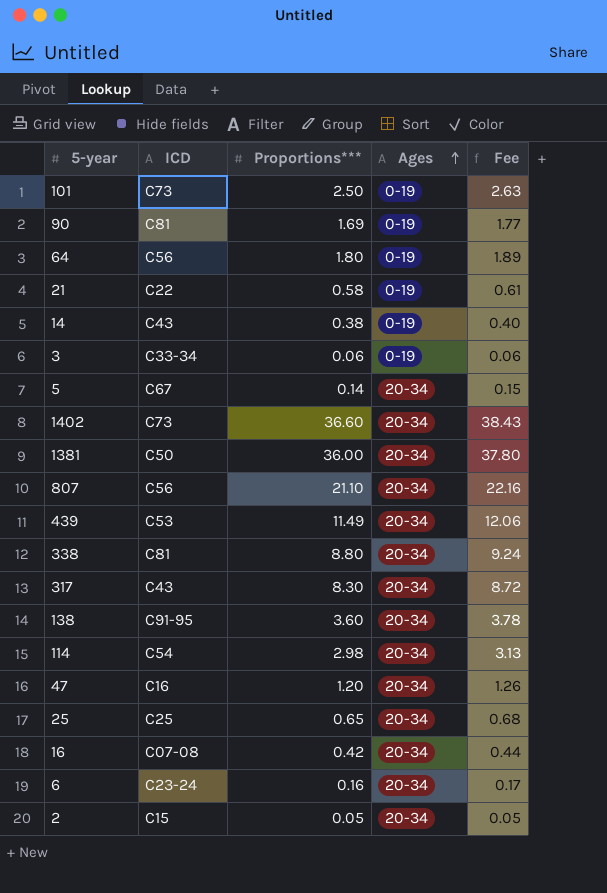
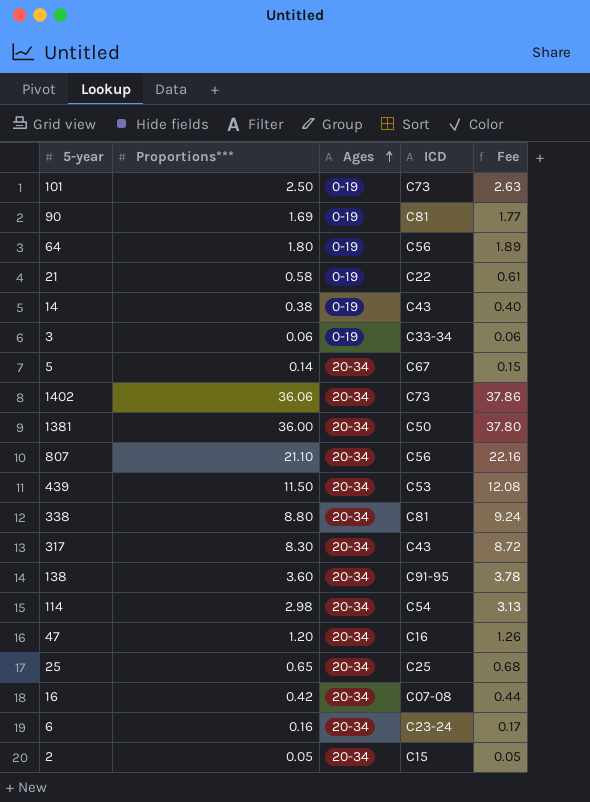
column ICD | position: 2 -> 4
1402 | Proportions***: 36.60 -> 36.06
1402 | Fee: 38.43 -> 37.86
439 | Proportions***: 11.49 -> 11.50
439 | Fee: 12.06 -> 12.08

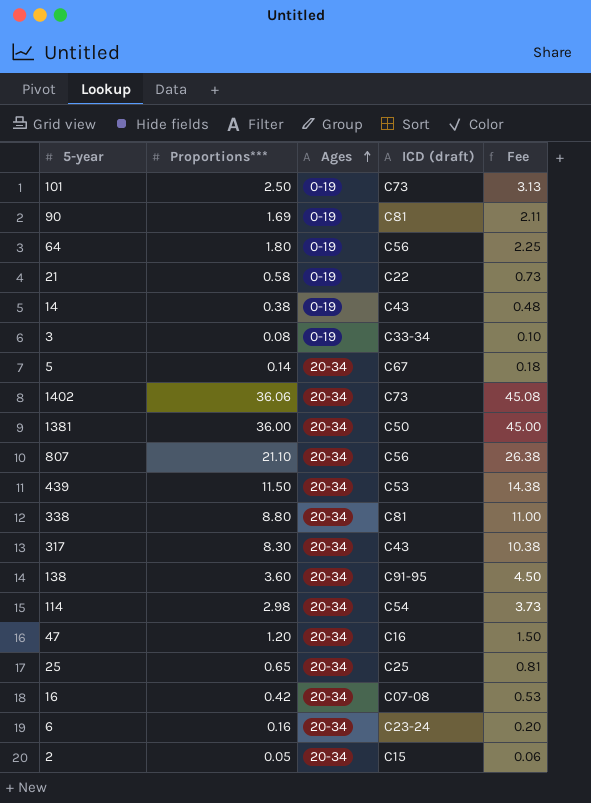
column name: ICD -> ICD (draft)
column Fee | formula: [Proportions***] * 1.05 -> [Proportions***] * 1.25
3 | Proportions***: 0.06 -> 0.08

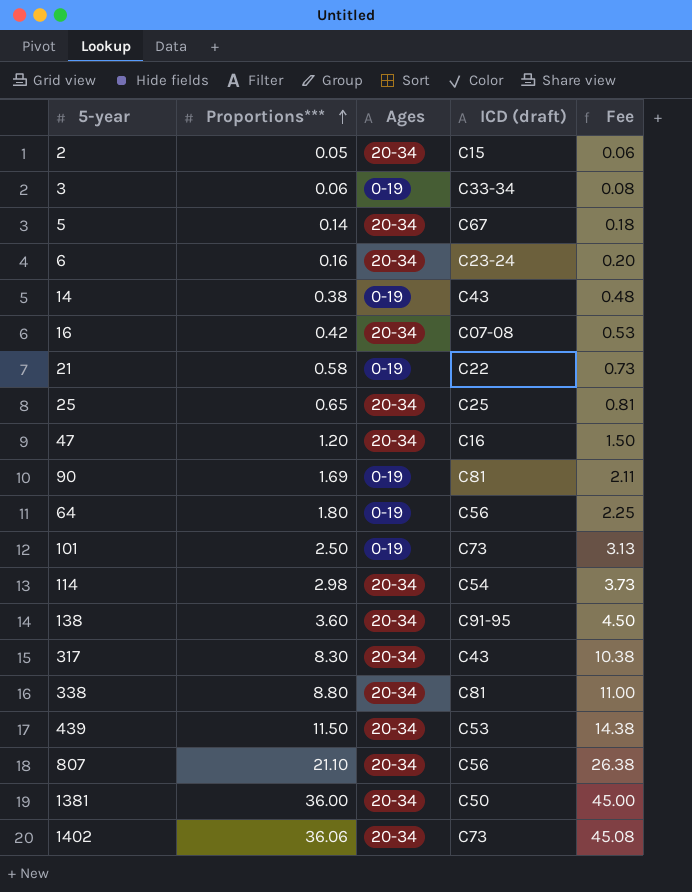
row order: Ages ascending -> Proportions*** ascending
3 | Proportions***: 0.08 -> 0.06
3 | Fee: 0.10 -> 0.08

